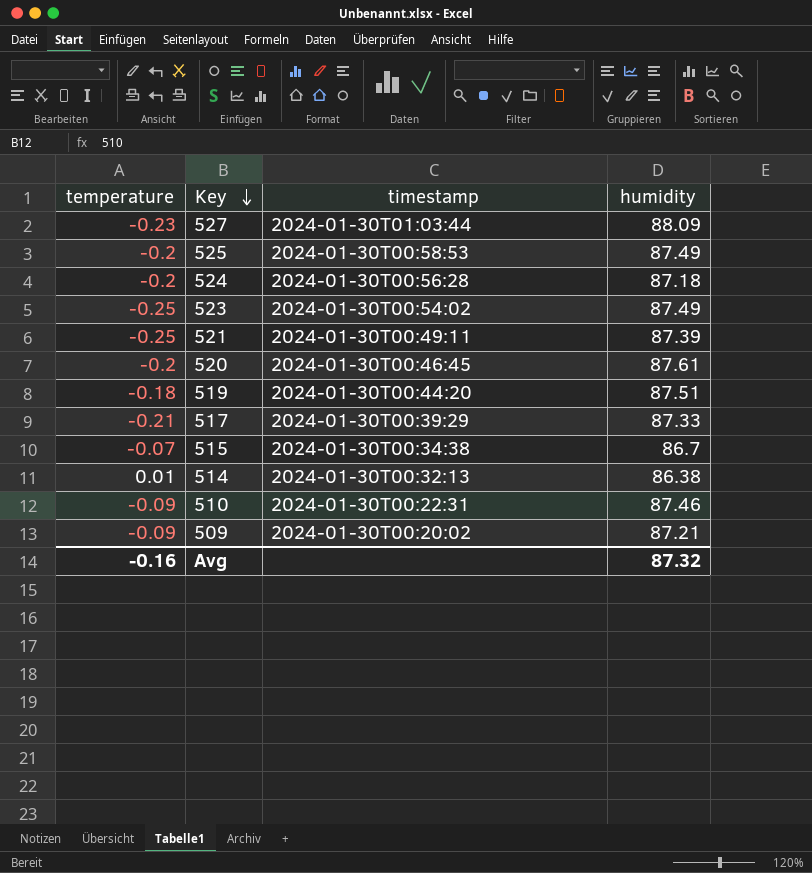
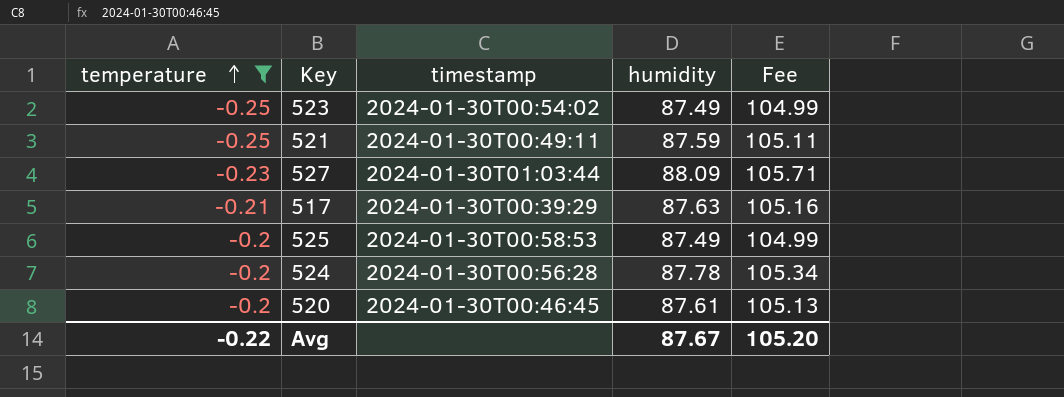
filter: none -> temperature <= -0.2
row order: Key descending -> temperature ascending
column Fee | formula: none -> [humidity] * 1.2
521 | humidity: 87.39 -> 87.59
517 | humidity: 87.33 -> 87.63
524 | humidity: 87.18 -> 87.78
Avg | temperature: -0.16 -> -0.22
Avg | humidity: 87.32 -> 87.67

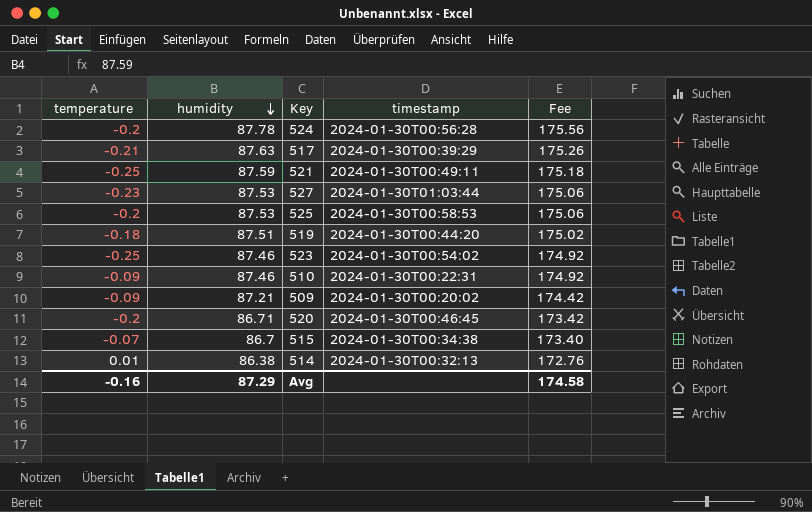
filter: temperature <= -0.2 -> none
row order: temperature ascending -> humidity descending
column humidity | position: 4 -> 2
column Fee | formula: [humidity] * 1.2 -> [humidity] * 2
527 | humidity: 88.09 -> 87.53
525 | humidity: 87.49 -> 87.53
523 | humidity: 87.49 -> 87.46
520 | humidity: 87.61 -> 86.71
Avg | temperature: -0.22 -> -0.16
Avg | humidity: 87.67 -> 87.29
Avg | Fee: 105.20 -> 174.58

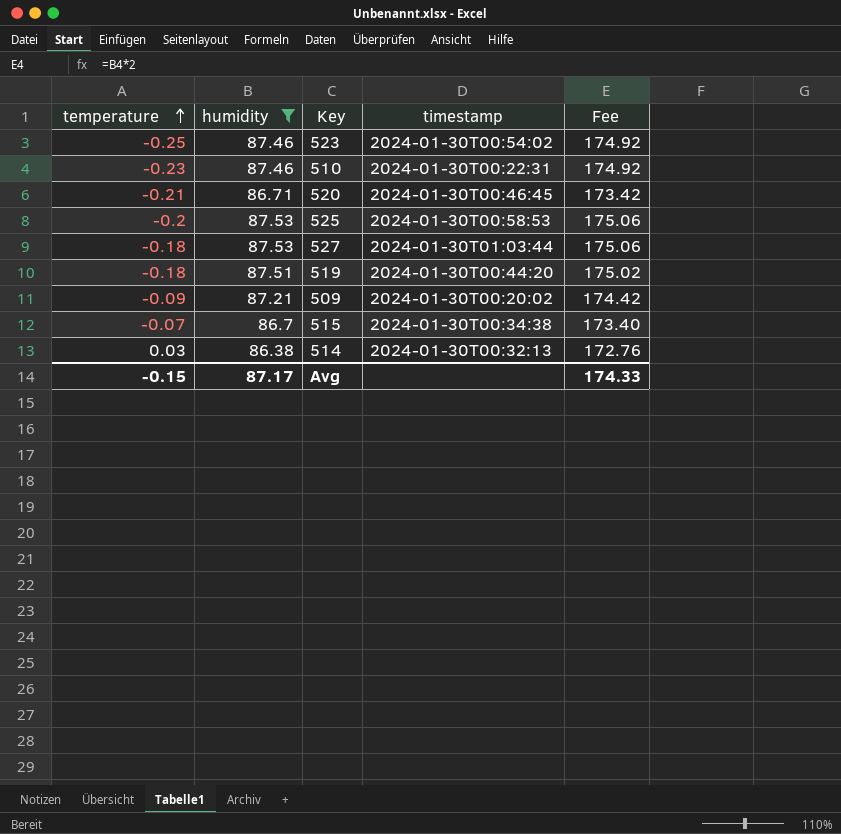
filter: none -> humidity <= 87.53
row order: humidity descending -> temperature ascending
510 | temperature: -0.09 -> -0.23
520 | temperature: -0.2 -> -0.21
527 | temperature: -0.23 -> -0.18
514 | temperature: 0.01 -> 0.03
Avg | temperature: -0.16 -> -0.15
Avg | humidity: 87.29 -> 87.17
Avg | Fee: 174.58 -> 174.33

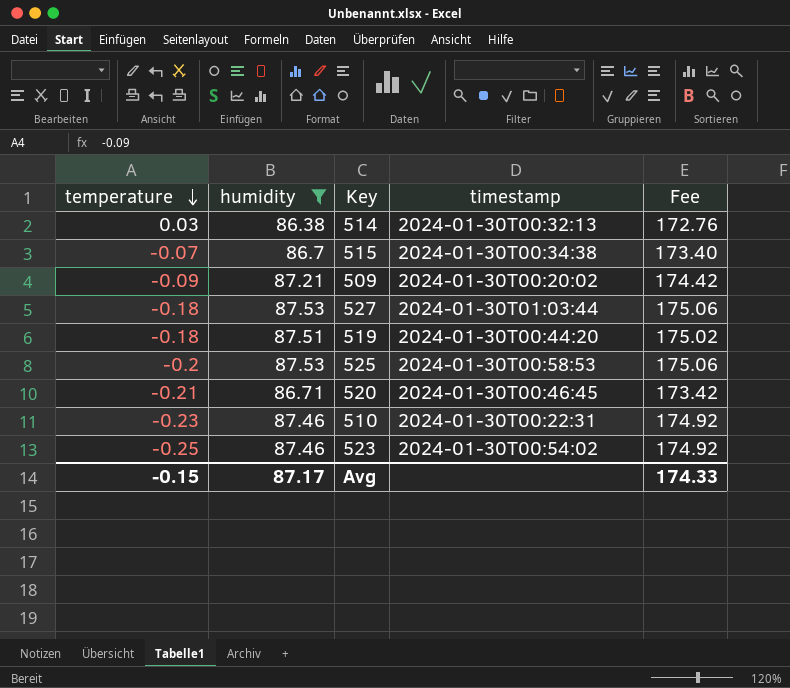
row order: temperature ascending -> temperature descending

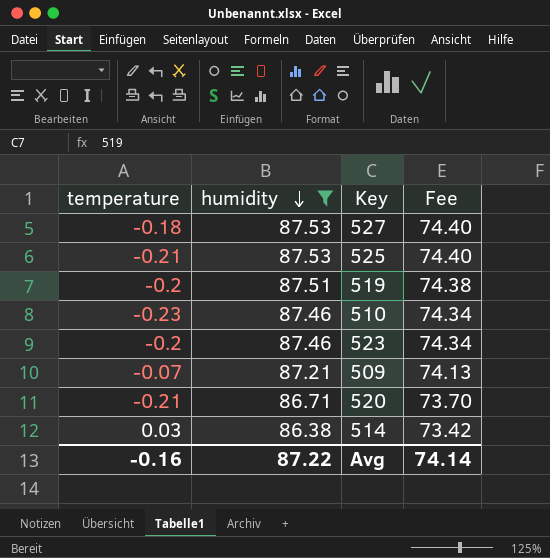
row order: temperature descending -> humidity descending
column timestamp | position: 4 -> none
column Fee | formula: [humidity] * 2 -> [humidity] * 0.85
row 515: -0.07 | 86.7 | 2024-01-30T00:34:38 | 173.40 -> none
525 | temperature: -0.2 -> -0.21
519 | temperature: -0.18 -> -0.2
523 | temperature: -0.25 -> -0.2
509 | temperature: -0.09 -> -0.07
Avg | temperature: -0.15 -> -0.16
Avg | humidity: 87.17 -> 87.22
Avg | Fee: 174.33 -> 74.14

